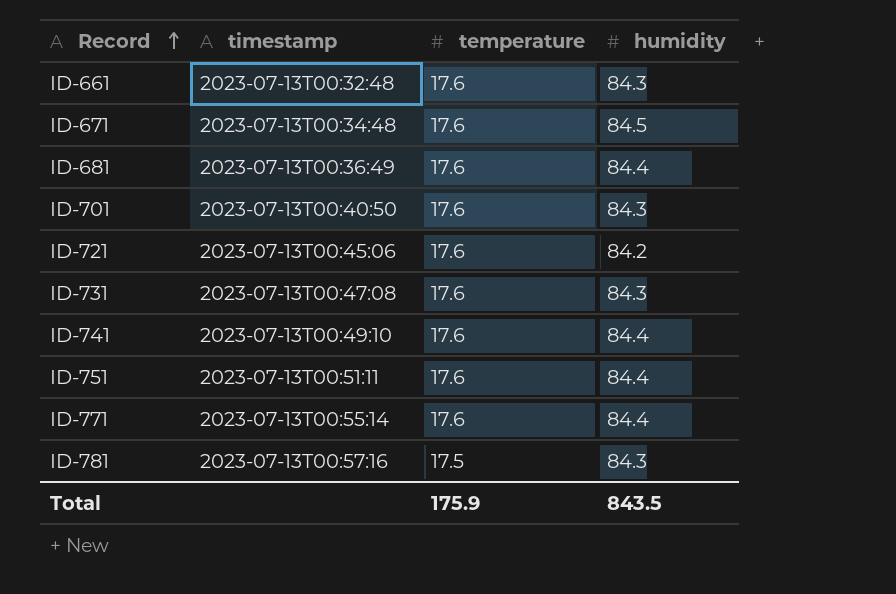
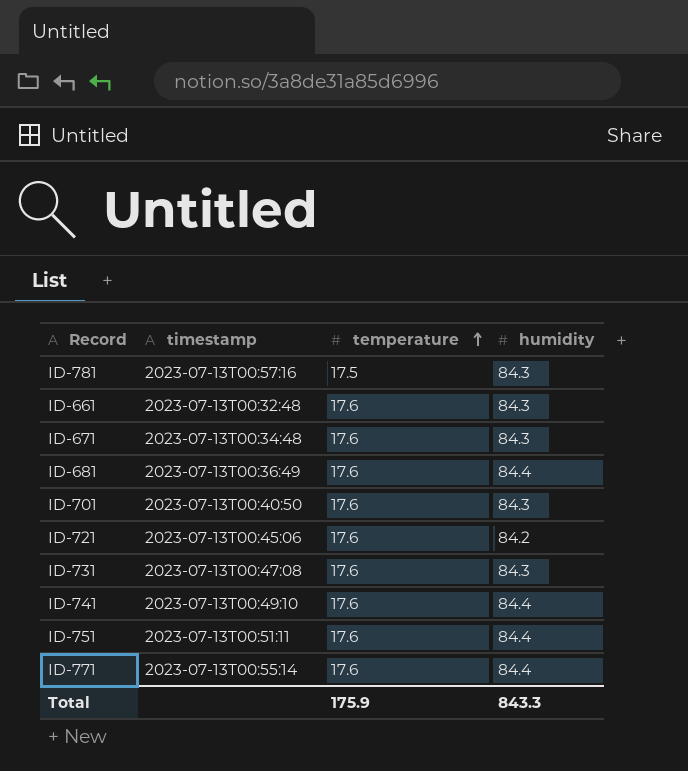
row order: Record ascending -> temperature ascending
ID-671 | humidity: 84.5 -> 84.3
Total | humidity: 843.5 -> 843.3

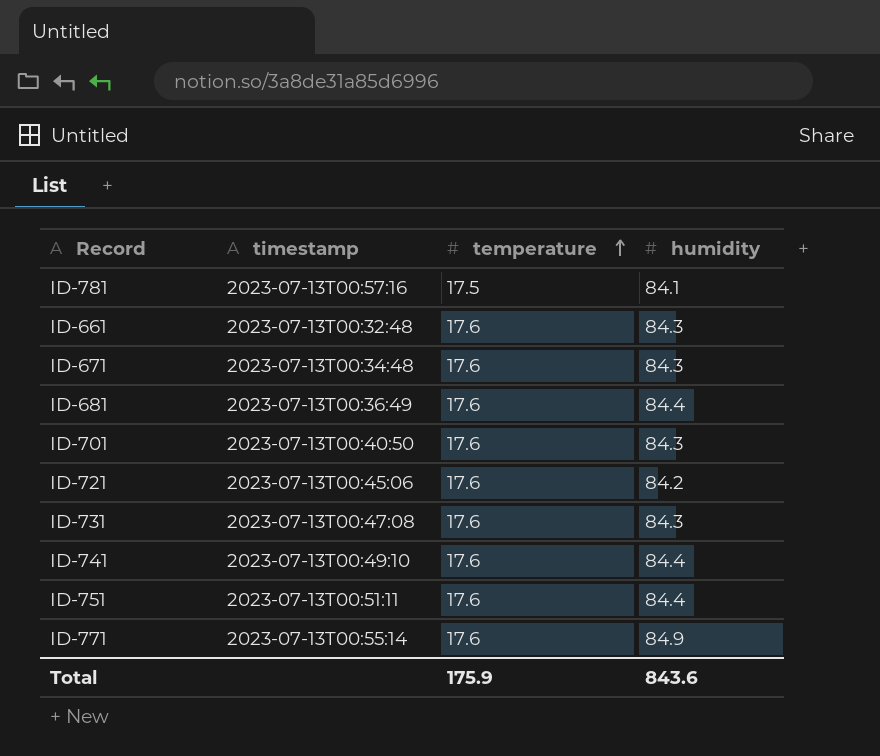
ID-781 | humidity: 84.3 -> 84.1
ID-771 | humidity: 84.4 -> 84.9
Total | humidity: 843.3 -> 843.6

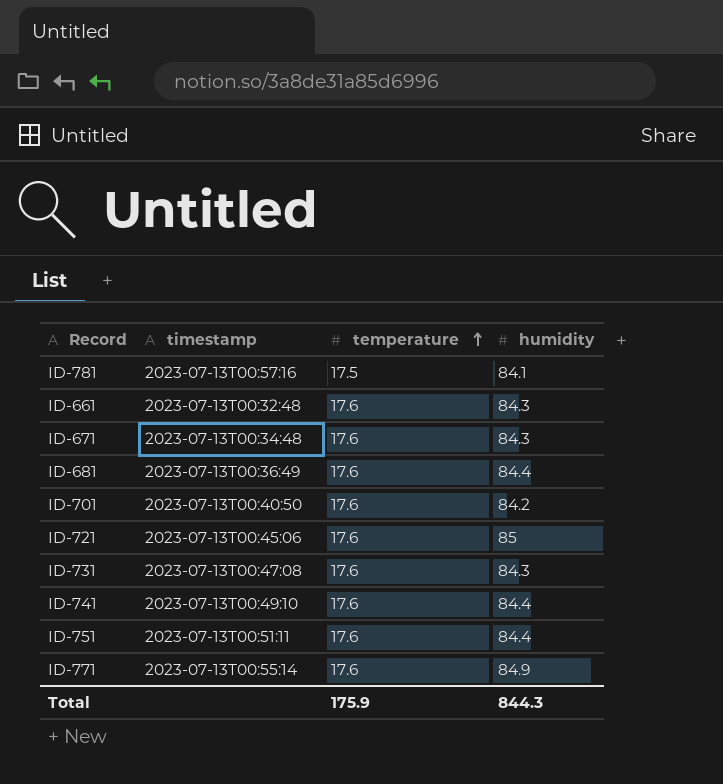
ID-701 | humidity: 84.3 -> 84.2
ID-721 | humidity: 84.2 -> 85
Total | humidity: 843.6 -> 844.3

